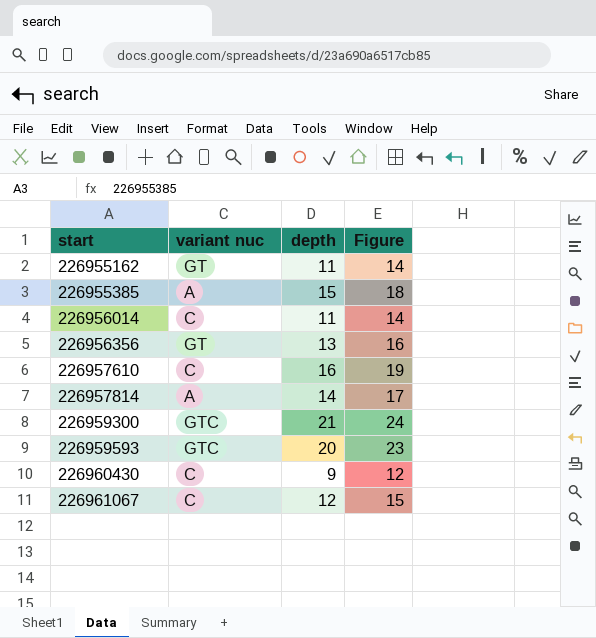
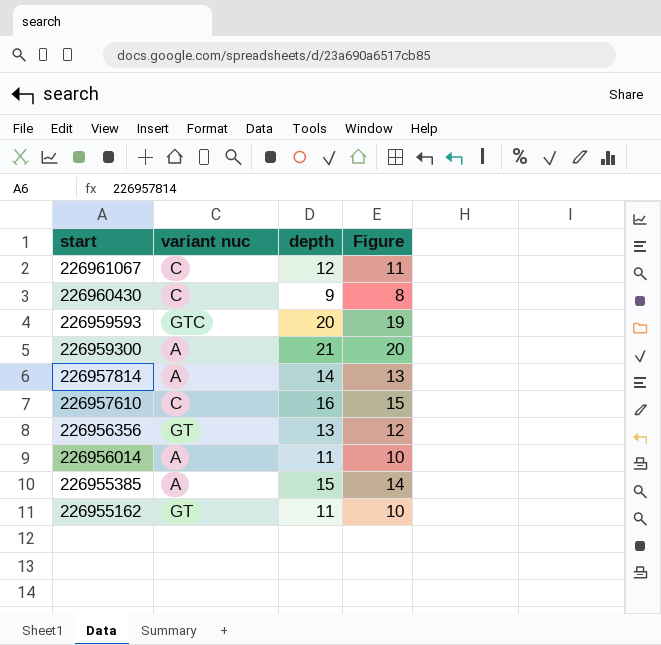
row order: start ascending -> start descending
column Figure | formula: [depth] + 3 -> [depth] - 1
226959300 | variant nuc: GTC -> A
226956014 | variant nuc: C -> A

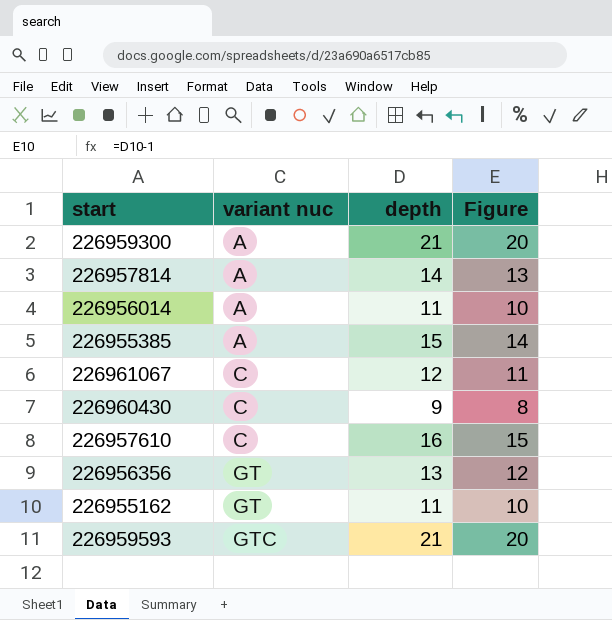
row order: start descending -> variant nuc ascending
226959593 | depth: 20 -> 21
226959593 | Figure: 19 -> 20

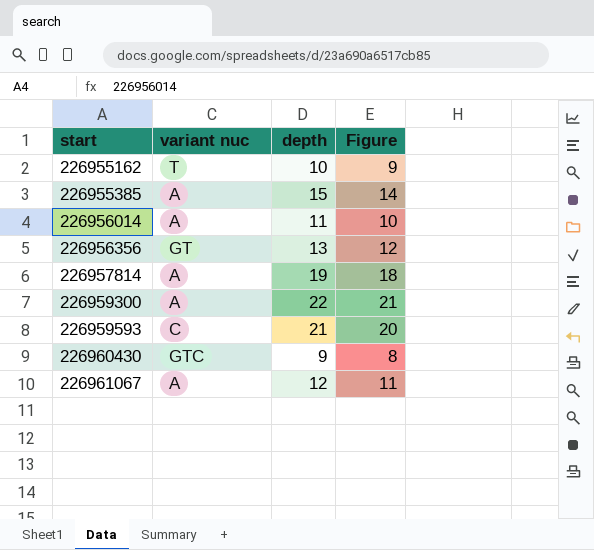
row order: variant nuc ascending -> start ascending
row 226957610: C | 16 | 15 -> none
226955162 | variant nuc: GT -> T
226955162 | depth: 11 -> 10
226955162 | Figure: 10 -> 9
226957814 | depth: 14 -> 19
226957814 | Figure: 13 -> 18
226959300 | depth: 21 -> 22
226959300 | Figure: 20 -> 21
226959593 | variant nuc: GTC -> C
226960430 | variant nuc: C -> GTC
226961067 | variant nuc: C -> A

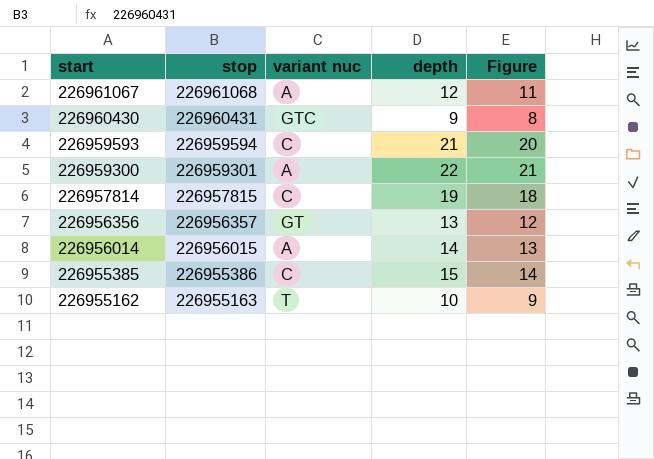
row order: start ascending -> start descending
column stop | position: none -> 2
226957814 | variant nuc: A -> C
226956014 | depth: 11 -> 14
226956014 | Figure: 10 -> 13
226955385 | variant nuc: A -> C

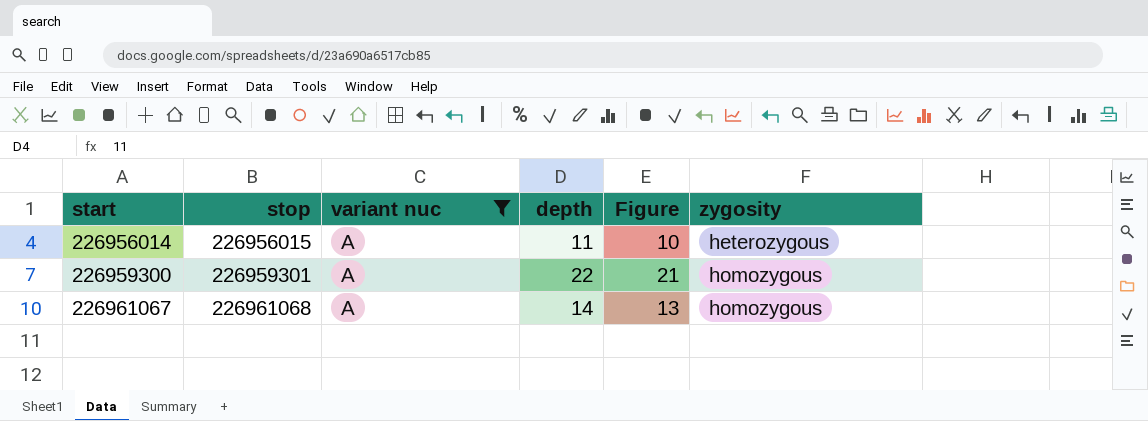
filter: none -> variant nuc = A
row order: start descending -> start ascending
column zygosity | position: none -> 6
226956014 | depth: 14 -> 11
226956014 | Figure: 13 -> 10
226961067 | depth: 12 -> 14
226961067 | Figure: 11 -> 13

